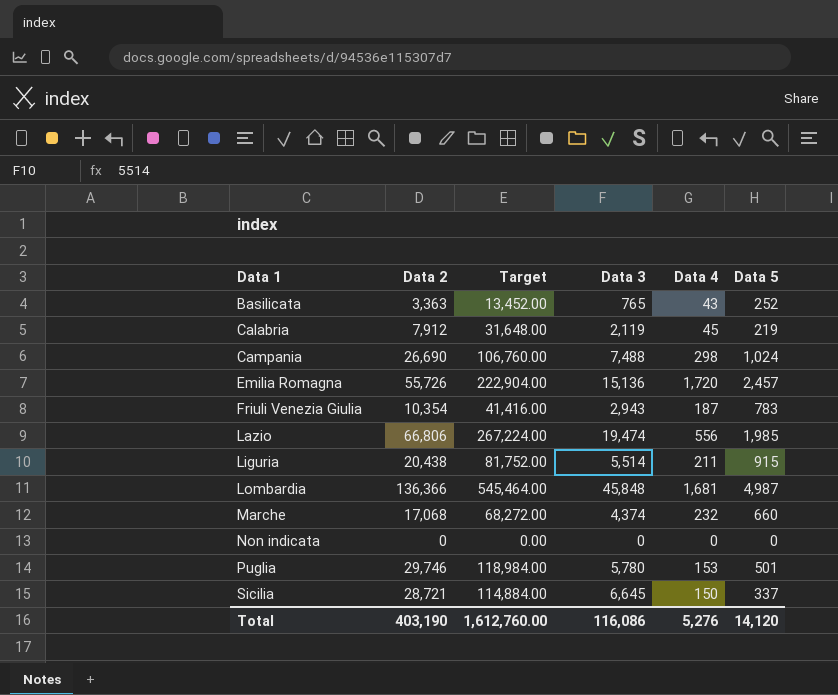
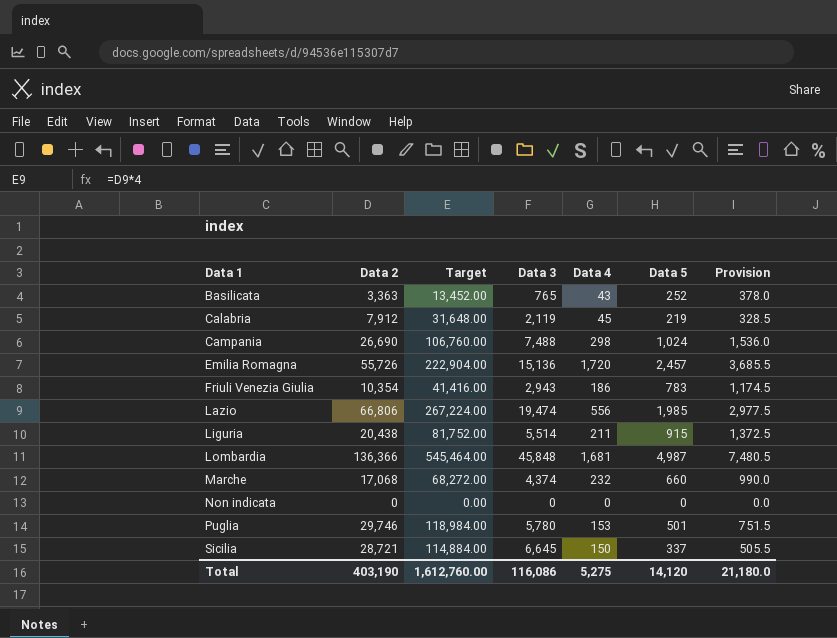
column Provision | formula: none -> [Data 5] * 1.5
Friuli Venezia Giulia | Data 4: 187 -> 186
Total | Data 4: 5,276 -> 5,275

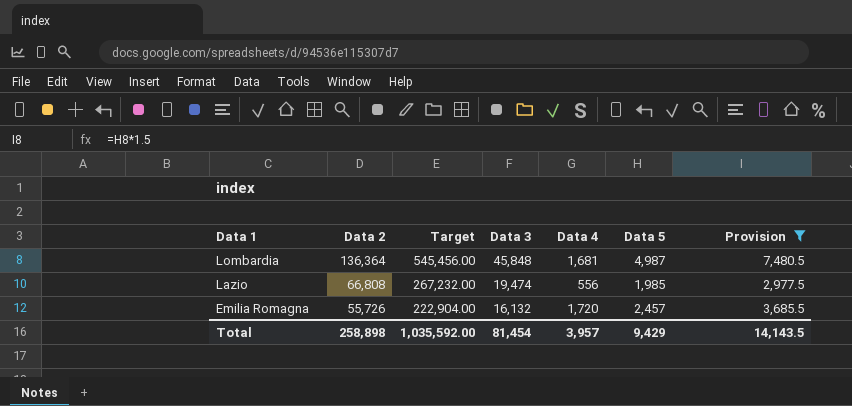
filter: none -> Provision >= 2,977.5
row order: Data 1 ascending -> Data 1 descending
Lombardia | Data 2: 136,366 -> 136,364
Lombardia | Target: 545,464.00 -> 545,456.00
Lazio | Data 2: 66,806 -> 66,808
Lazio | Target: 267,224.00 -> 267,232.00
Emilia Romagna | Data 3: 15,136 -> 16,132
Total | Data 2: 403,190 -> 258,898
Total | Target: 1,612,760.00 -> 1,035,592.00
Total | Data 3: 116,086 -> 81,454
Total | Data 4: 5,275 -> 3,957
Total | Data 5: 14,120 -> 9,429
Total | Provision: 21,180.0 -> 14,143.5

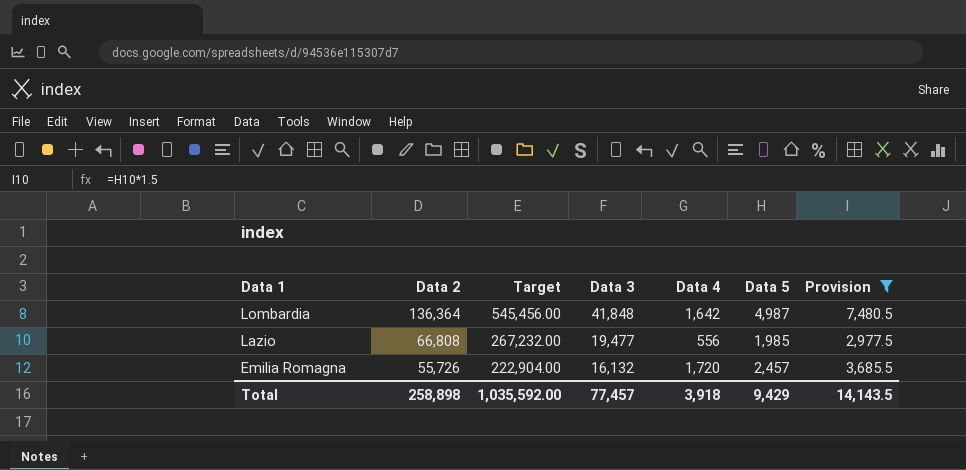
Lombardia | Data 3: 45,848 -> 41,848
Lombardia | Data 4: 1,681 -> 1,642
Lazio | Data 3: 19,474 -> 19,477
Total | Data 3: 81,454 -> 77,457
Total | Data 4: 3,957 -> 3,918

